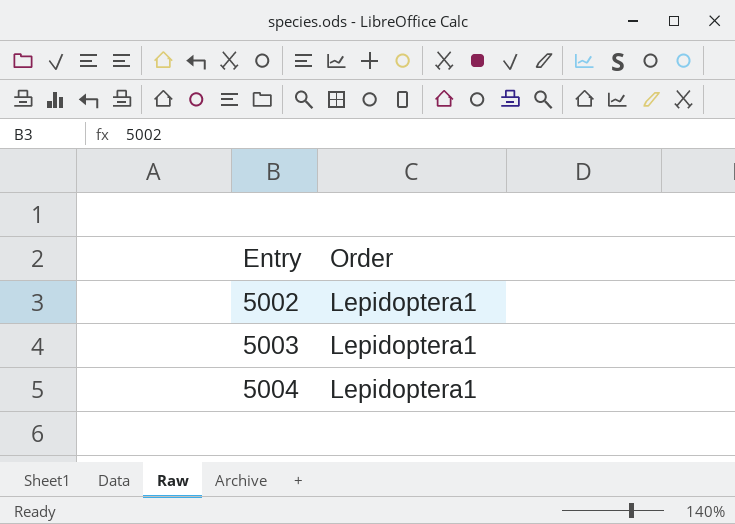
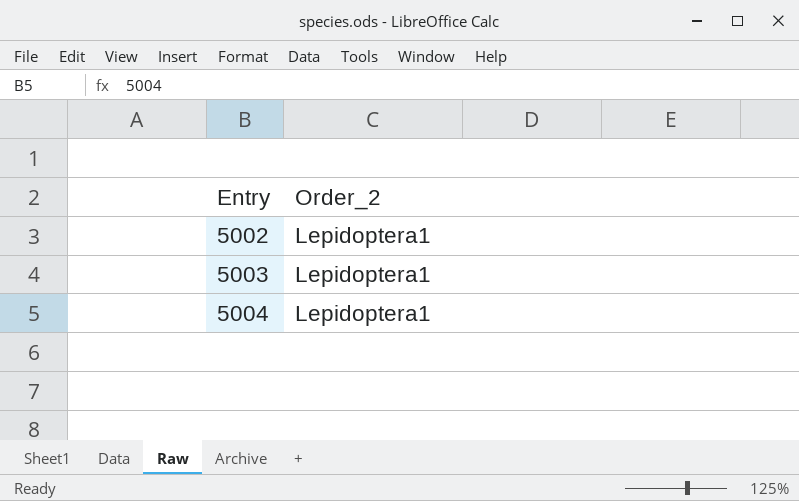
column name: Order -> Order_2

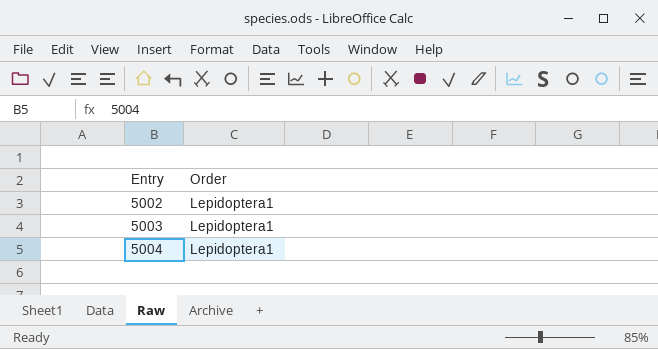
column name: Order_2 -> Order

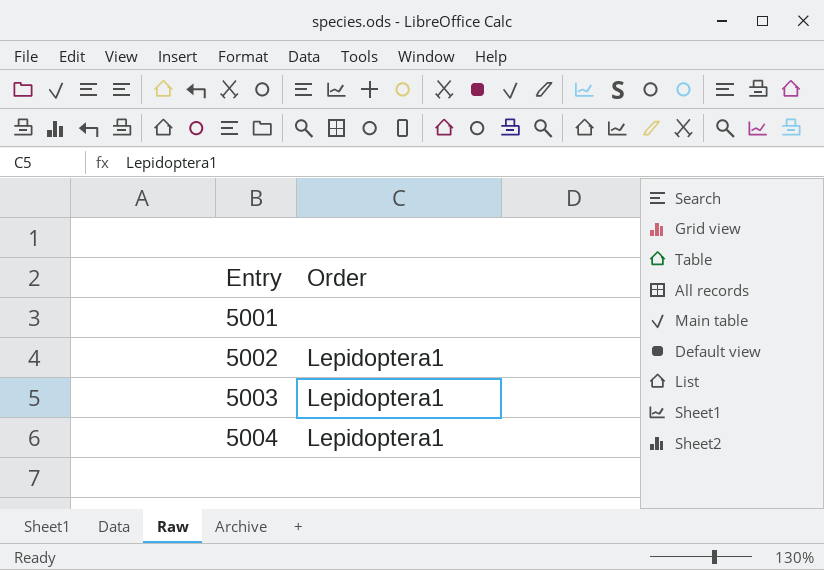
row 5001: none -> none

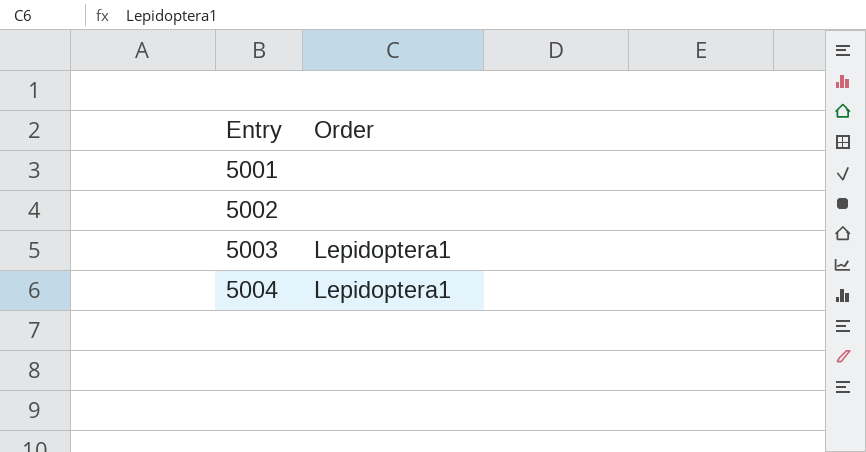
5002 | Order: Lepidoptera1 -> none

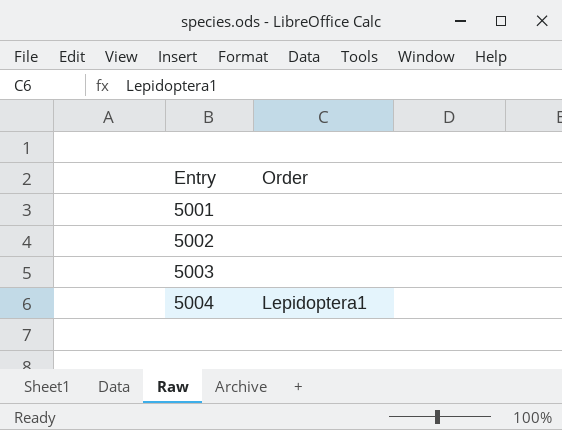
5003 | Order: Lepidoptera1 -> none

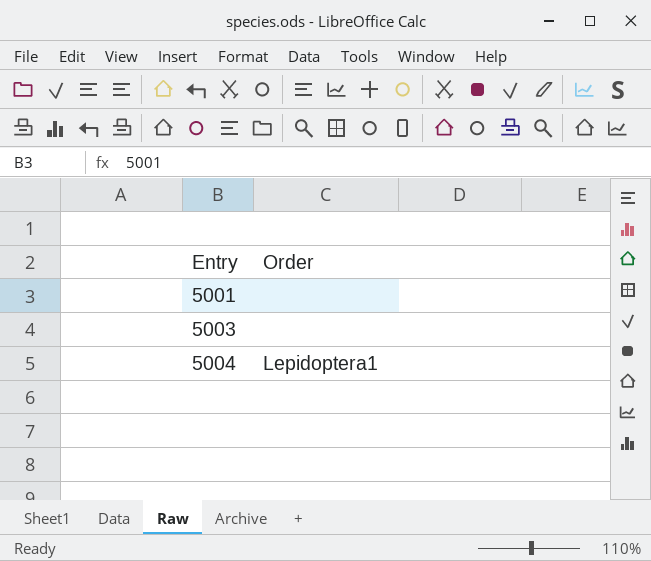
row 5002: none -> none

